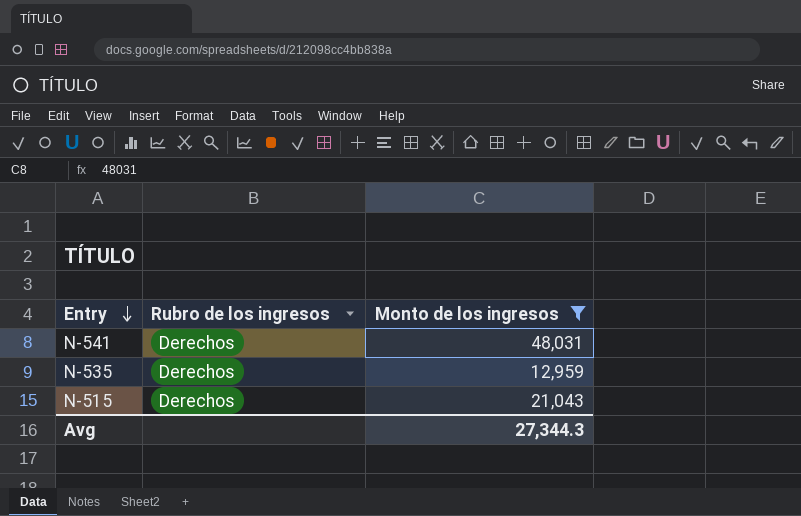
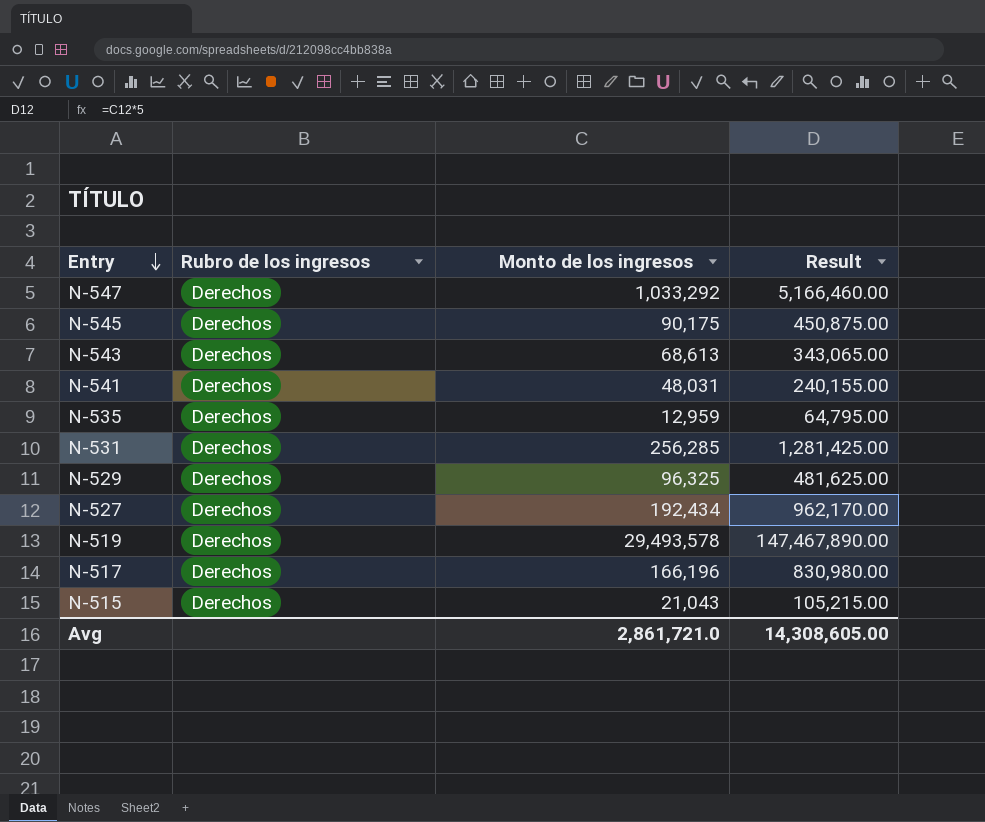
filter: Monto de los ingresos <= 48,031 -> none
column Result | formula: none -> [Monto de los ingresos] * 5
Avg | Monto de los ingresos: 27,344.3 -> 2,861,721.0

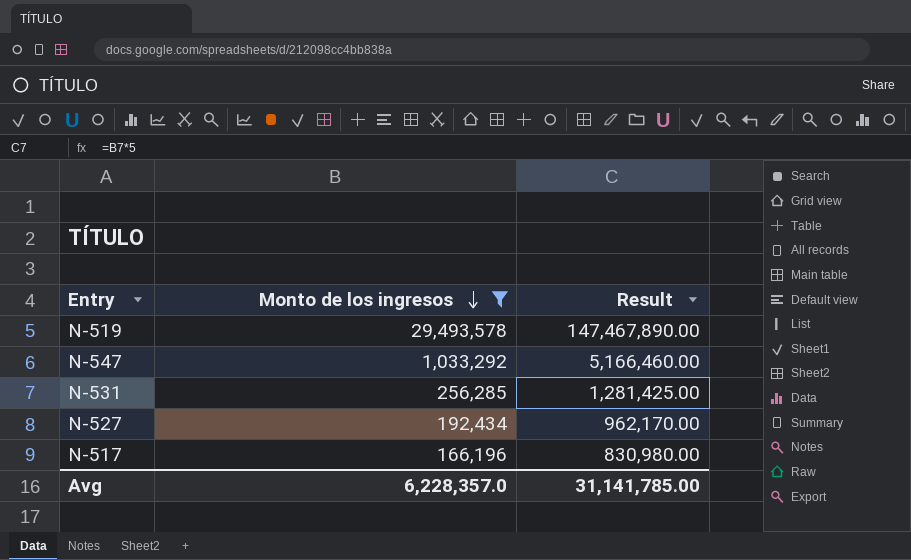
filter: none -> Monto de los ingresos >= 166,196
row order: Entry descending -> Monto de los ingresos descending
column Rubro de los ingresos | position: 2 -> none
Avg | Monto de los ingresos: 2,861,721.0 -> 6,228,357.0
Avg | Result: 14,308,605.00 -> 31,141,785.00

